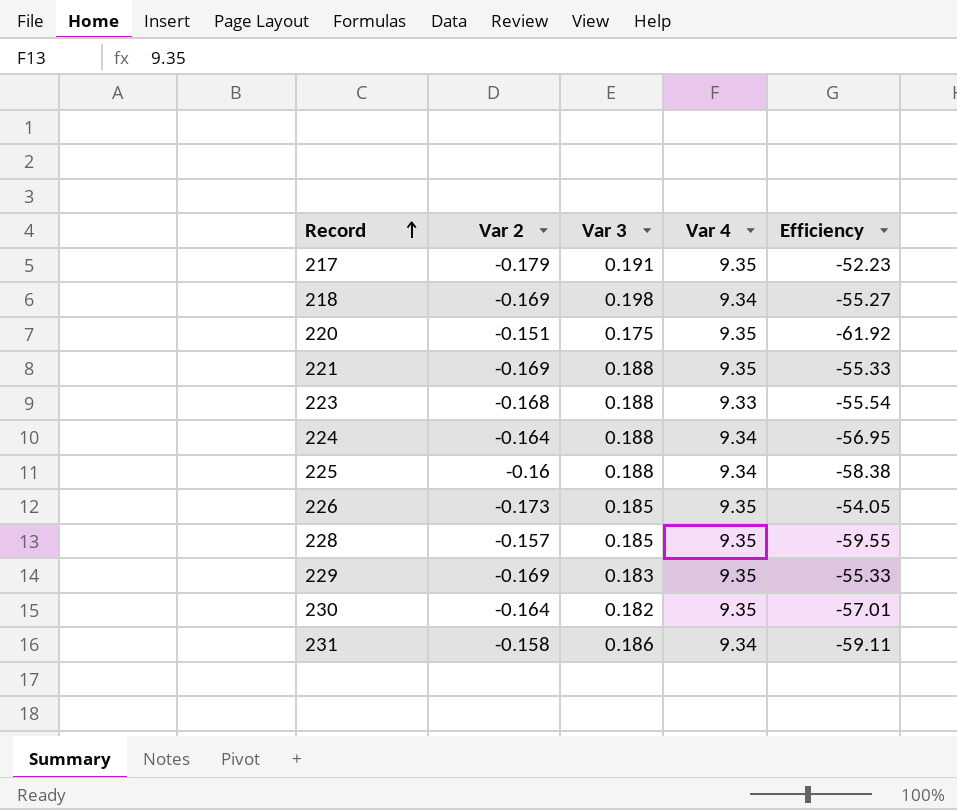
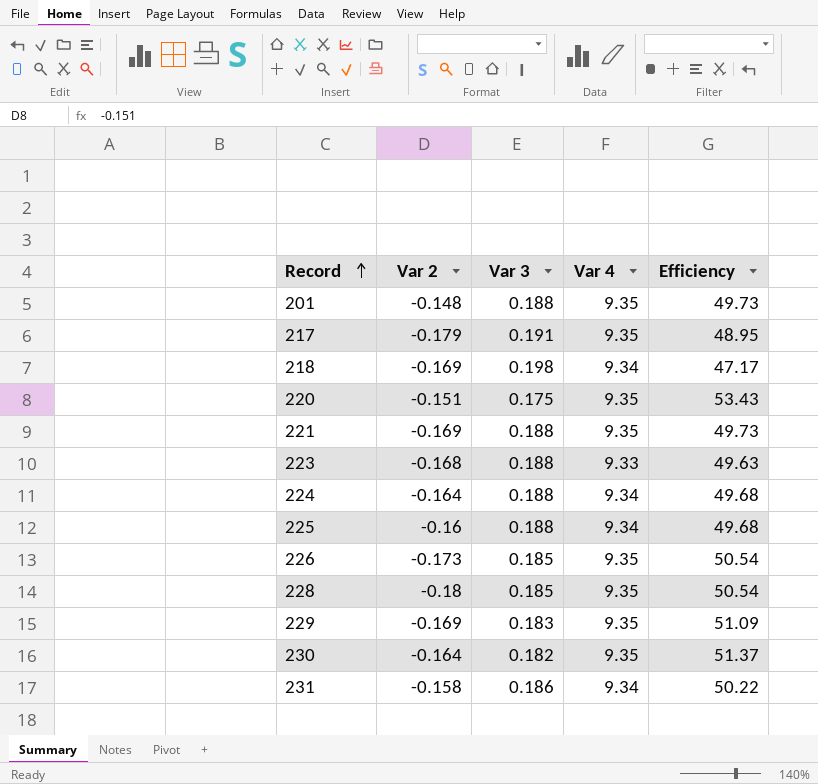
column Efficiency | formula: [Var 4] / [Var 2] -> [Var 4] / [Var 3]
row 201: none -> -0.148 | 0.188 | 9.35 | 49.73
228 | Var 2: -0.157 -> -0.18

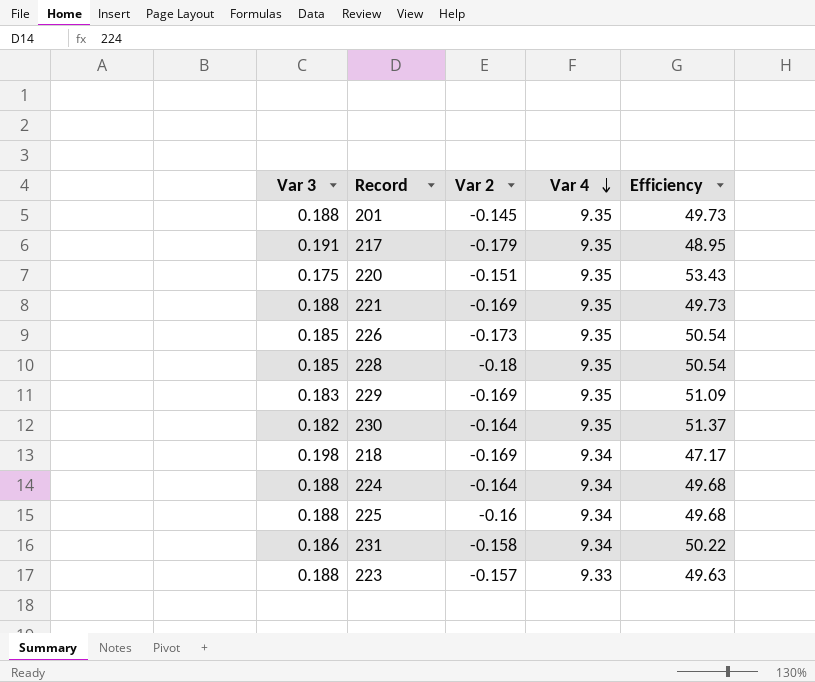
row order: Record ascending -> Var 4 descending
column Var 3 | position: 3 -> 1
201 | Var 2: -0.148 -> -0.145
223 | Var 2: -0.168 -> -0.157

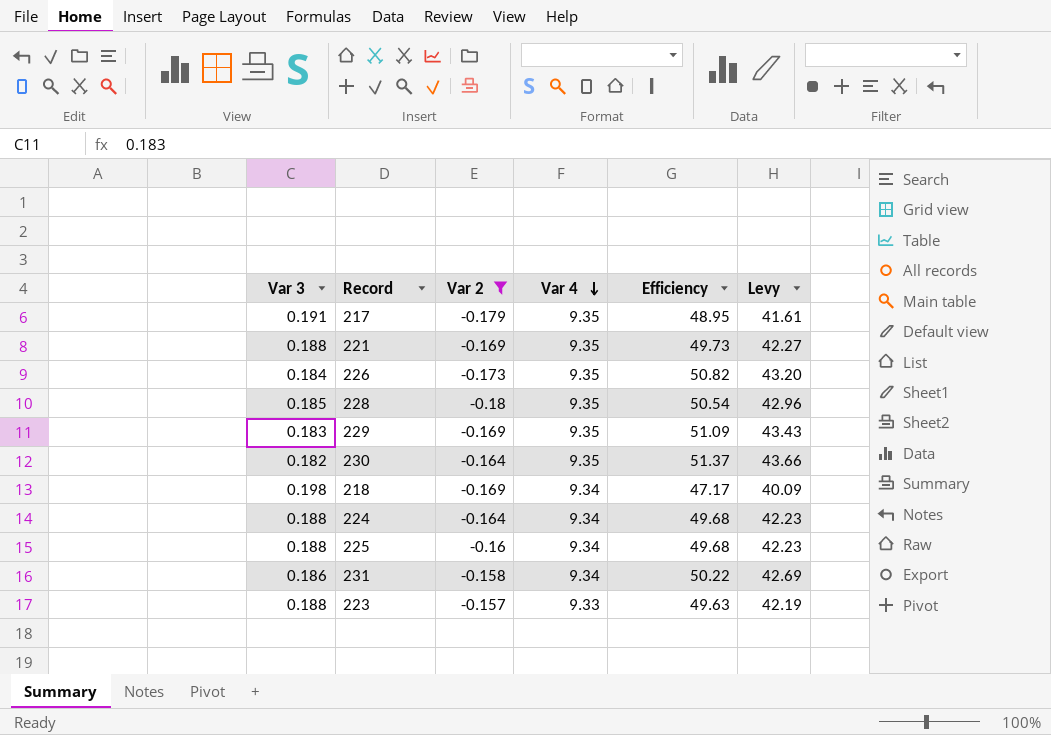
filter: none -> Var 2 <= -0.157
column Levy | formula: none -> [Efficiency] * 0.85
226 | Var 3: 0.185 -> 0.184
226 | Efficiency: 50.54 -> 50.82

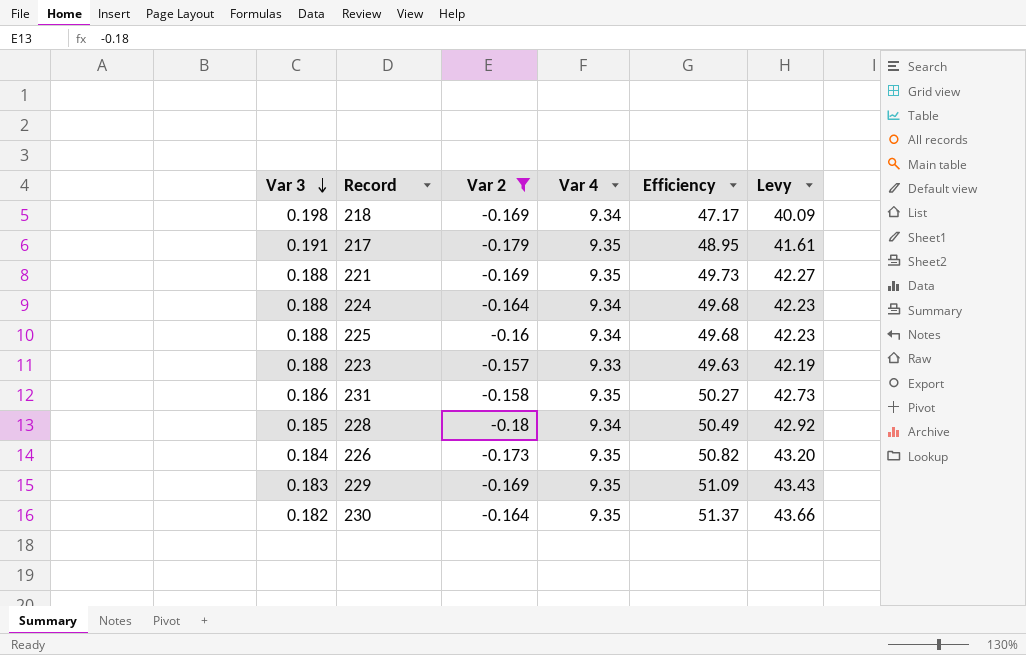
row order: Var 4 descending -> Var 3 descending
231 | Var 4: 9.34 -> 9.35
231 | Efficiency: 50.22 -> 50.27
231 | Levy: 42.69 -> 42.73
228 | Var 4: 9.35 -> 9.34
228 | Efficiency: 50.54 -> 50.49
228 | Levy: 42.96 -> 42.92

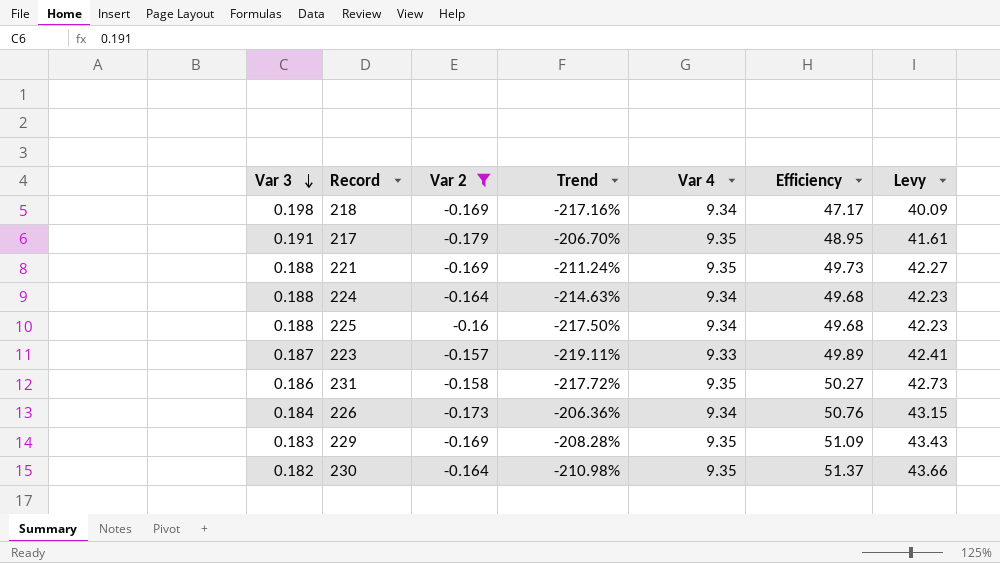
column Trend | formula: none -> ([Var 3] - [Var 2]) / [Var 2]
row 228: 0.185 | -0.18 | 9.34 | 50.49 | 42.92 -> none
223 | Var 3: 0.188 -> 0.187
223 | Efficiency: 49.63 -> 49.89
223 | Levy: 42.19 -> 42.41
226 | Var 4: 9.35 -> 9.34
226 | Efficiency: 50.82 -> 50.76
226 | Levy: 43.20 -> 43.15

